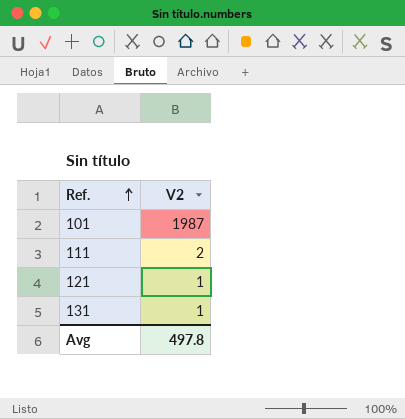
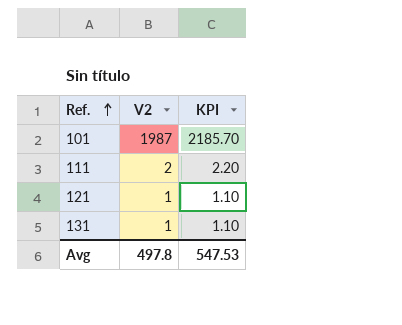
column KPI | formula: none -> [V2] * 1.1

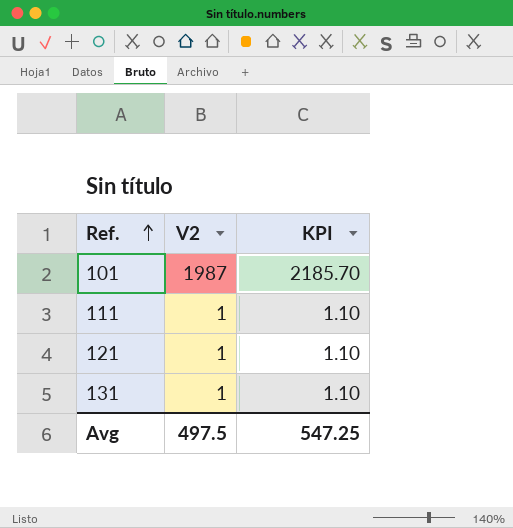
111 | V2: 2 -> 1
111 | KPI: 2.20 -> 1.10
Avg | V2: 497.8 -> 497.5
Avg | KPI: 547.53 -> 547.25

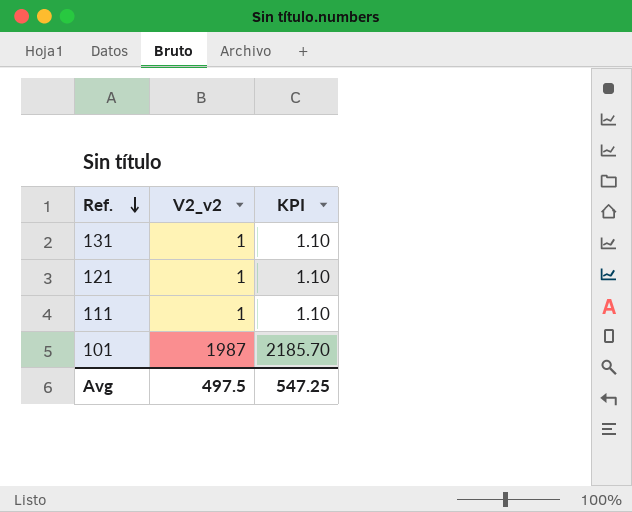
row order: Ref. ascending -> Ref. descending
column name: V2 -> V2_v2

